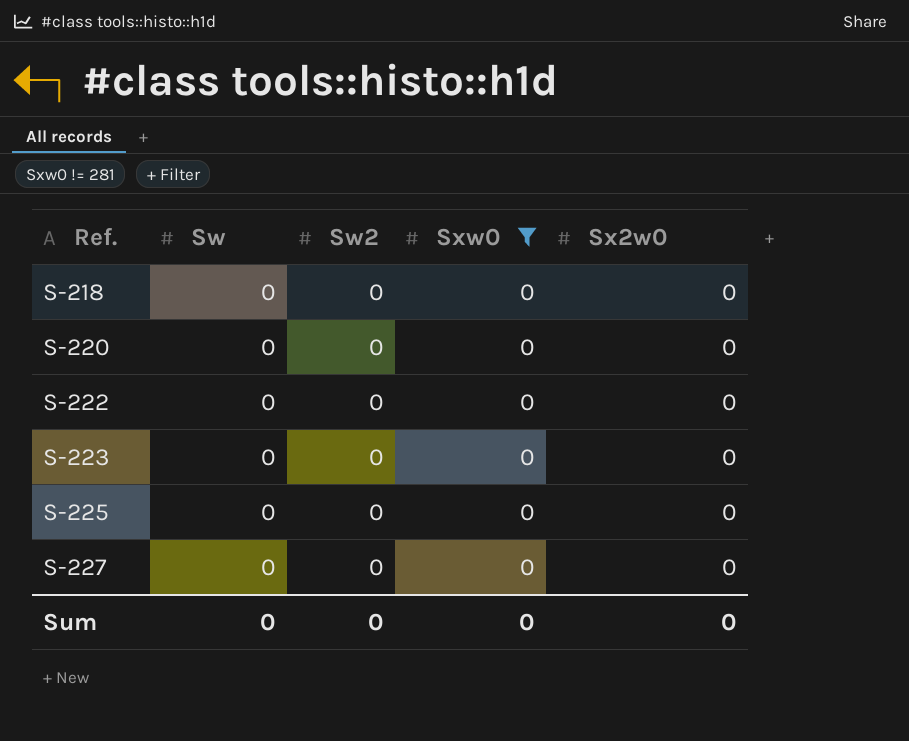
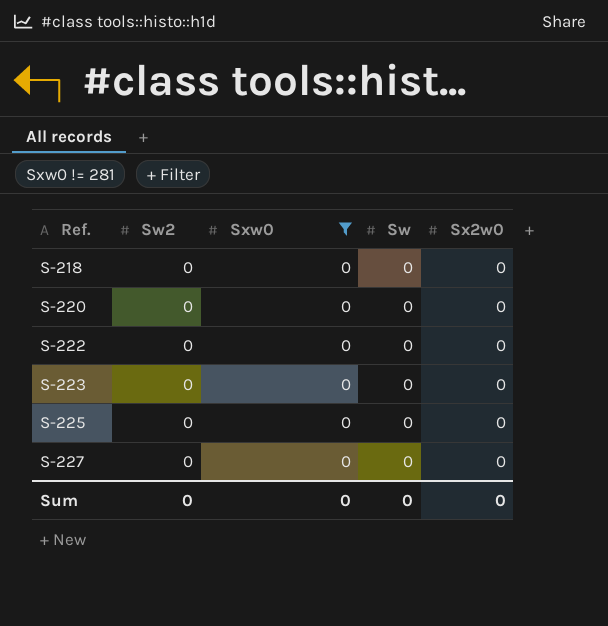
column Sw | position: 2 -> 4

